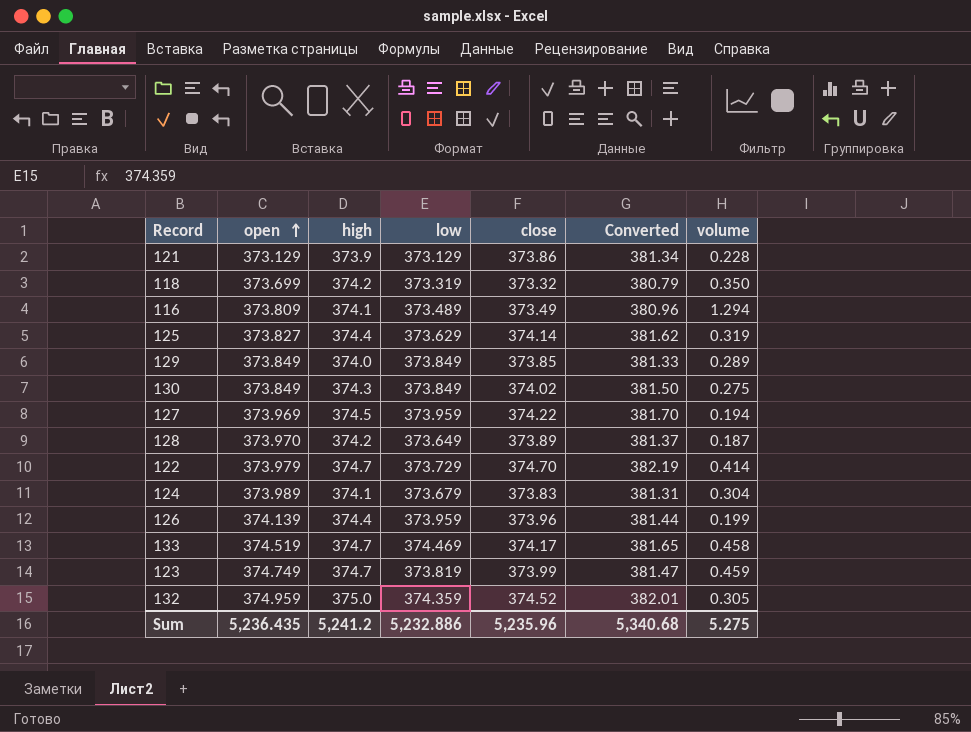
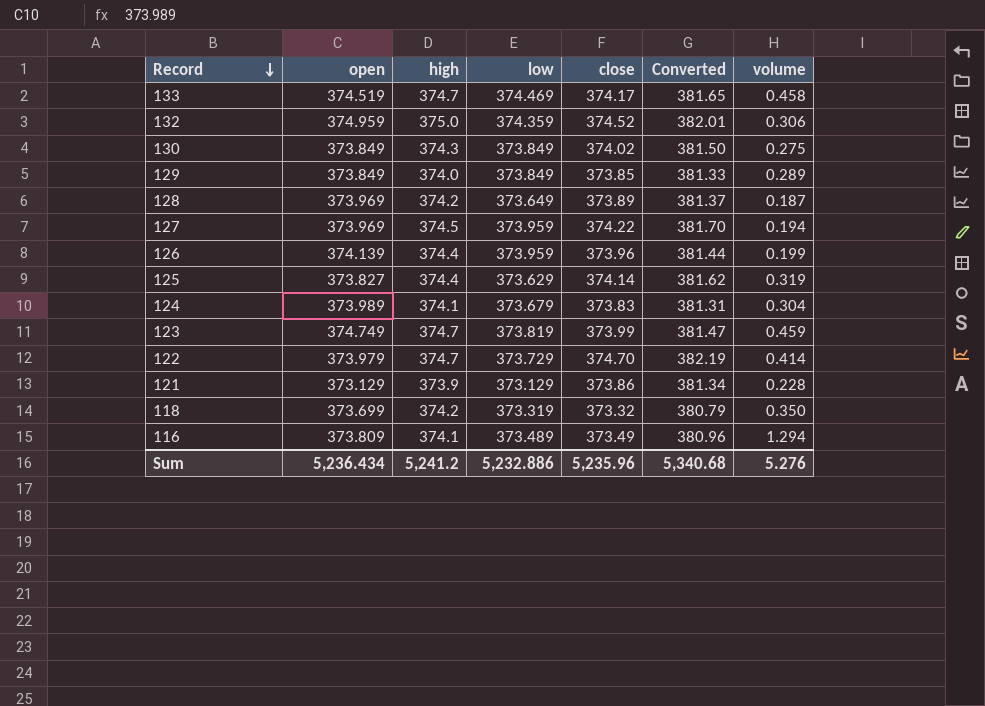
row order: open ascending -> Record descending
132 | volume: 0.305 -> 0.306
128 | open: 373.970 -> 373.969
Sum | open: 5,236.435 -> 5,236.434
Sum | volume: 5.275 -> 5.276

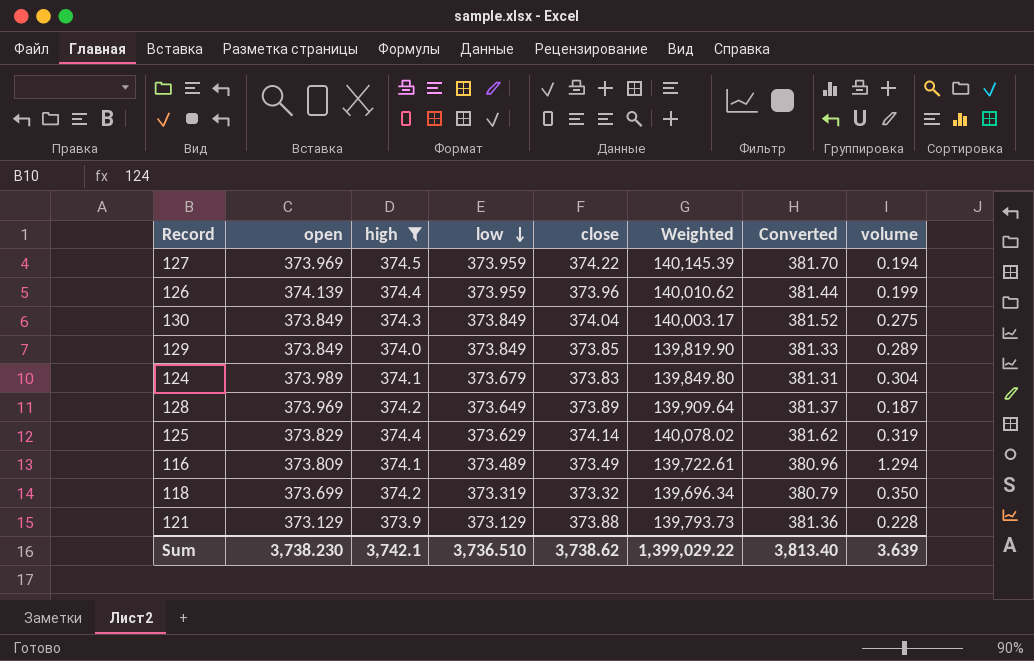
filter: none -> high <= 374.5
row order: Record descending -> low descending
column Weighted | formula: none -> [high] * [close]
130 | close: 374.02 -> 374.04
130 | Converted: 381.50 -> 381.52
125 | open: 373.827 -> 373.829
121 | close: 373.86 -> 373.88
121 | Converted: 381.34 -> 381.36
Sum | open: 5,236.434 -> 3,738.230
Sum | high: 5,241.2 -> 3,742.1
Sum | low: 5,232.886 -> 3,736.510
Sum | close: 5,235.96 -> 3,738.62
Sum | Converted: 5,340.68 -> 3,813.40
Sum | volume: 5.276 -> 3.639

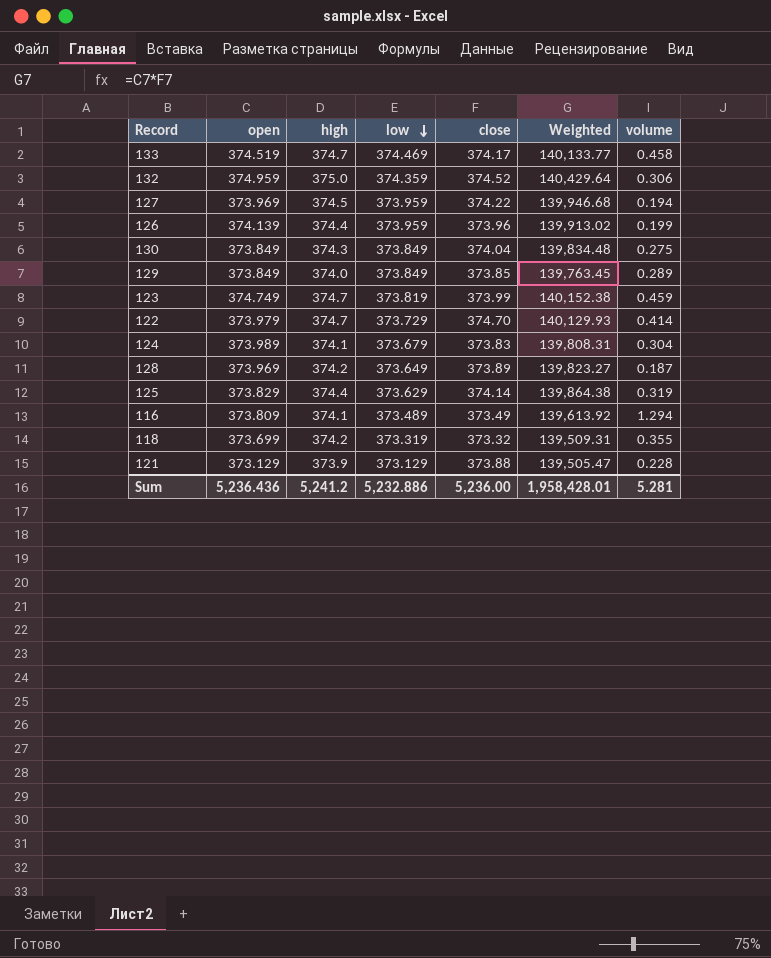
filter: high <= 374.5 -> none
column Converted | formula: [close] * 1.02 -> none
column Weighted | formula: [high] * [close] -> [open] * [close]
118 | volume: 0.350 -> 0.355
Sum | open: 3,738.230 -> 5,236.436
Sum | high: 3,742.1 -> 5,241.2
Sum | low: 3,736.510 -> 5,232.886
Sum | close: 3,738.62 -> 5,236.00
Sum | Weighted: 1,399,029.22 -> 1,958,428.01
Sum | volume: 3.639 -> 5.281

